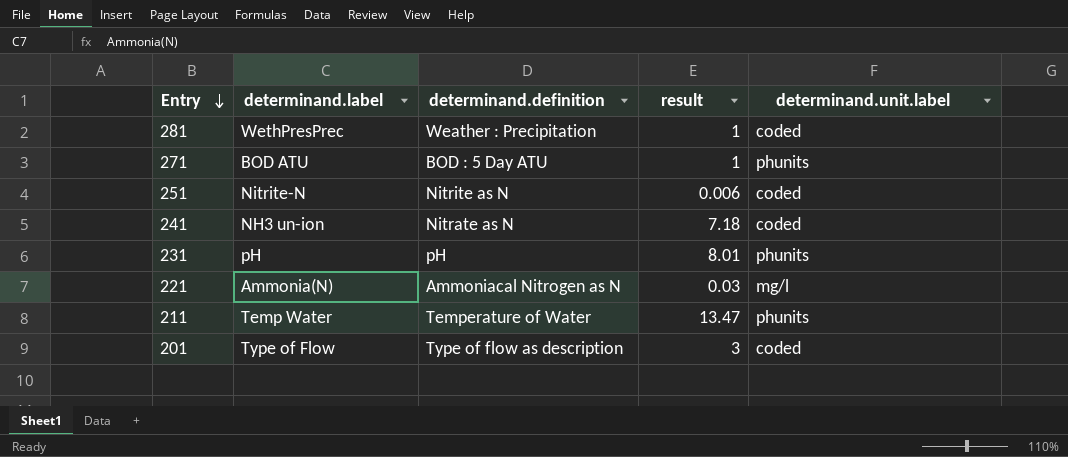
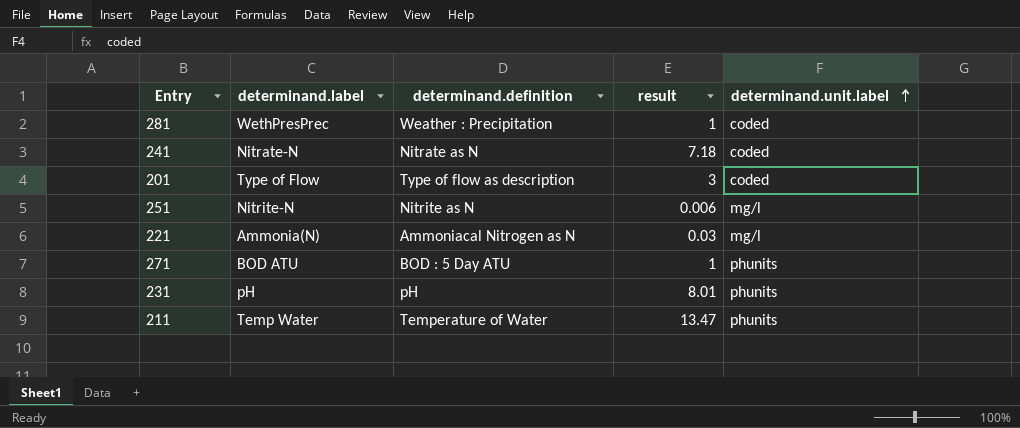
row order: Entry descending -> determinand.unit.label ascending
241 | determinand.label: NH3 un-ion -> Nitrate-N
251 | determinand.unit.label: coded -> mg/l

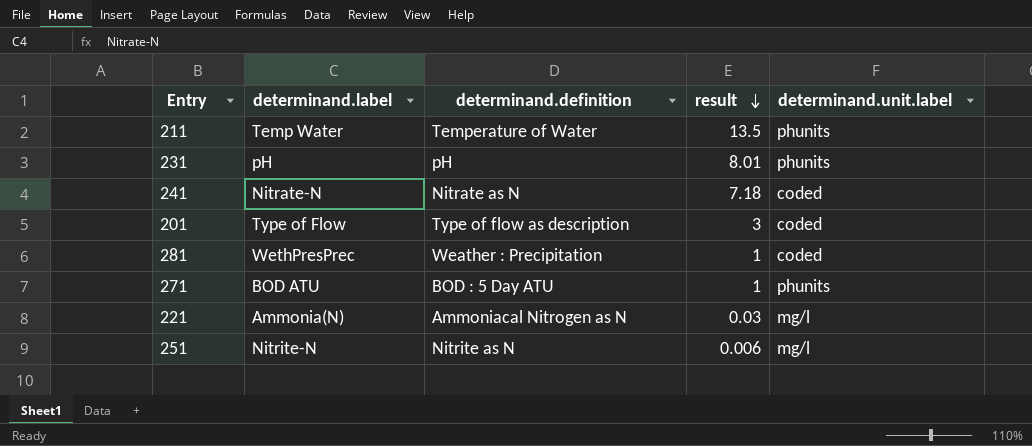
row order: determinand.unit.label ascending -> result descending
211 | result: 13.47 -> 13.5

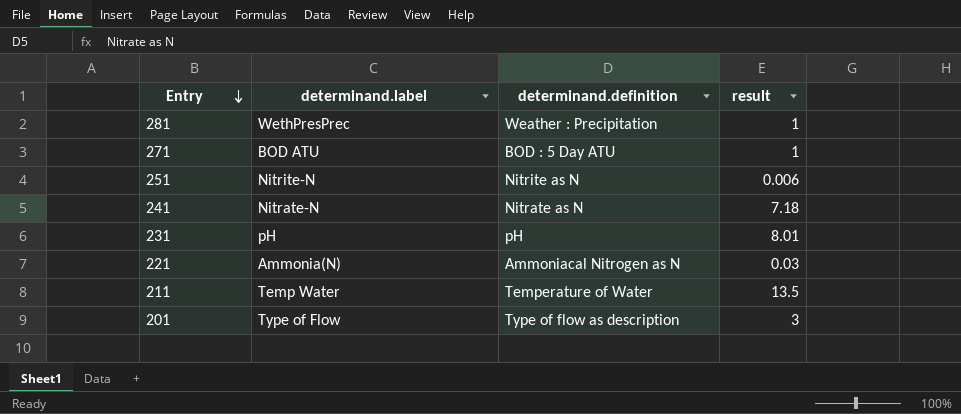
row order: result descending -> Entry descending
column determinand.unit.label | position: 5 -> none

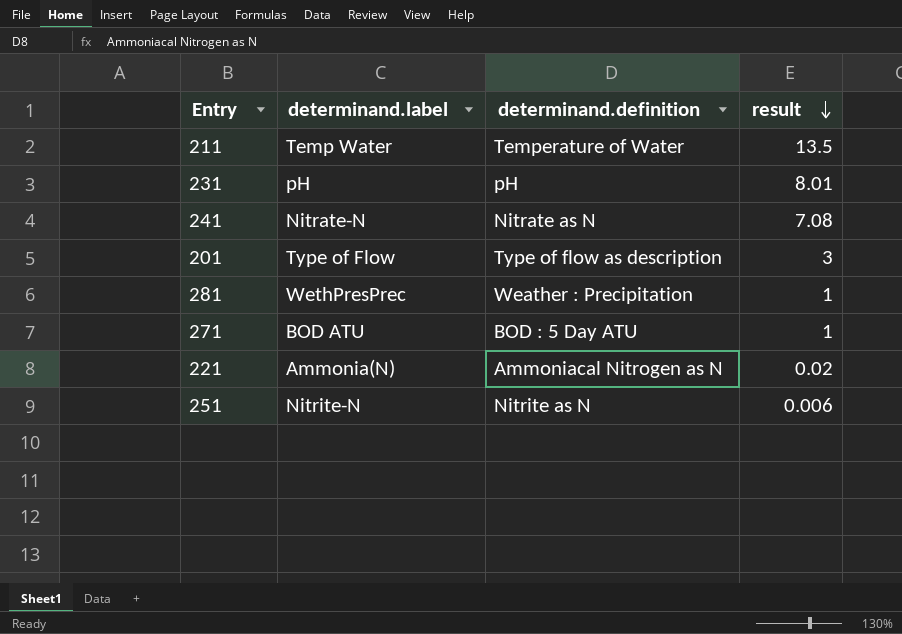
row order: Entry descending -> result descending
241 | result: 7.18 -> 7.08
221 | result: 0.03 -> 0.02

